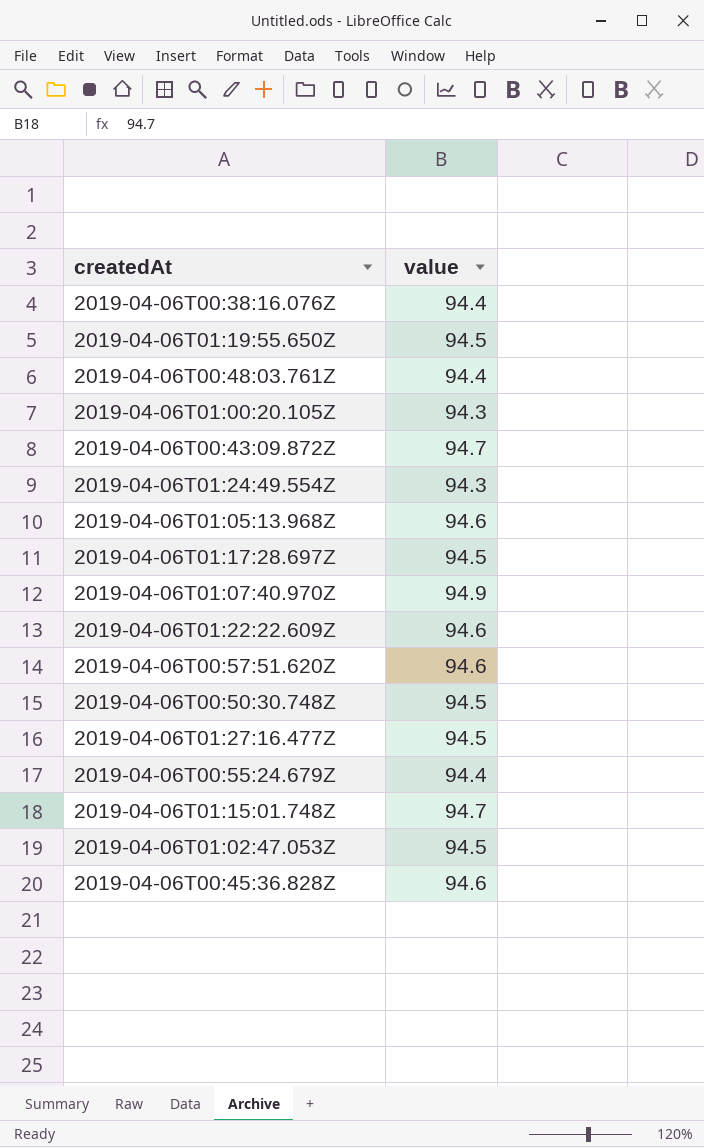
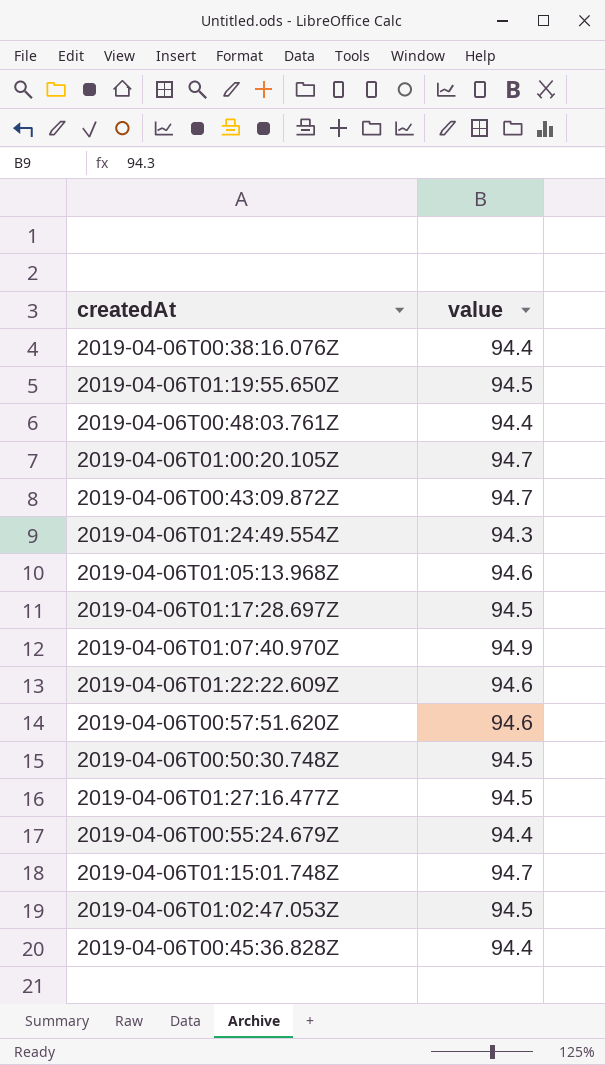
2019-04-06T01:00:20.105Z | value: 94.3 -> 94.7
2019-04-06T00:45:36.828Z | value: 94.6 -> 94.4

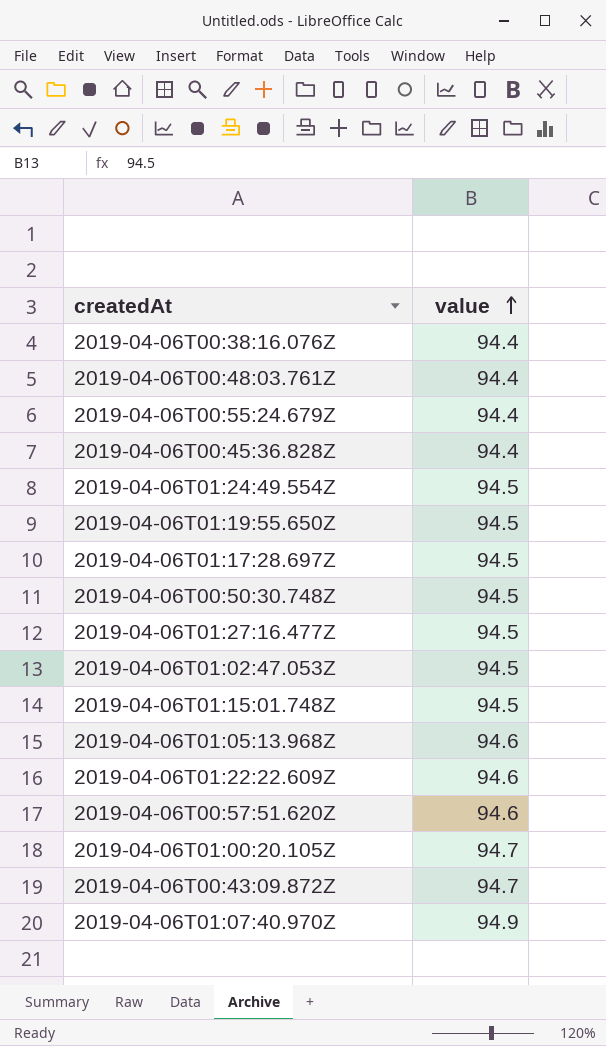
row order: none -> value ascending
2019-04-06T01:24:49.554Z | value: 94.3 -> 94.5
2019-04-06T01:15:01.748Z | value: 94.7 -> 94.5

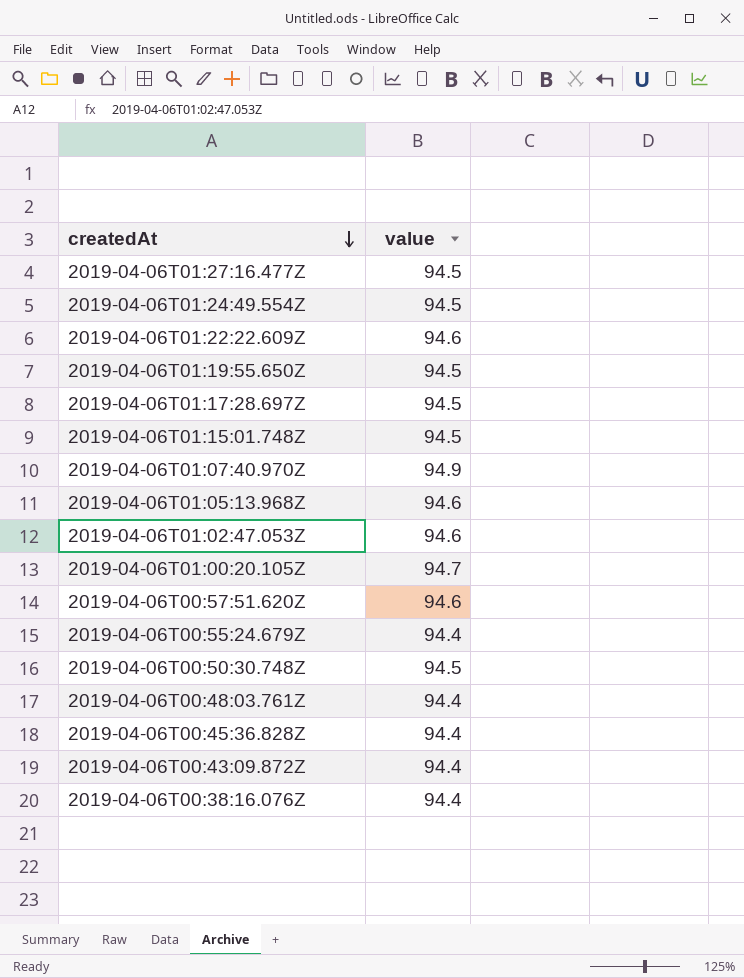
row order: value ascending -> createdAt descending
2019-04-06T01:02:47.053Z | value: 94.5 -> 94.6
2019-04-06T00:43:09.872Z | value: 94.7 -> 94.4

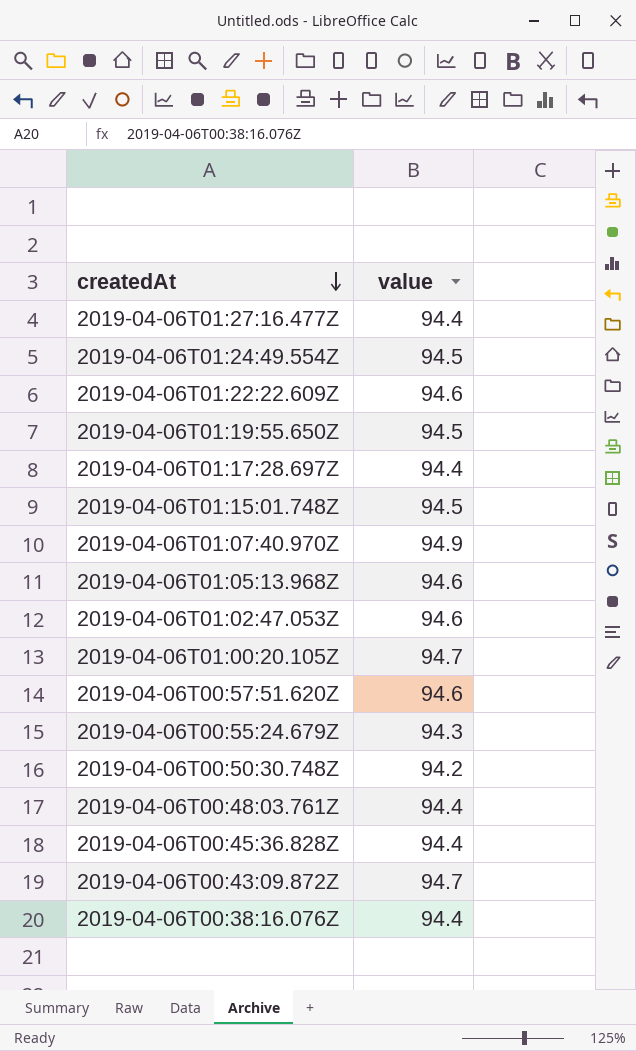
2019-04-06T01:27:16.477Z | value: 94.5 -> 94.4
2019-04-06T01:17:28.697Z | value: 94.5 -> 94.4
2019-04-06T00:55:24.679Z | value: 94.4 -> 94.3
2019-04-06T00:50:30.748Z | value: 94.5 -> 94.2
2019-04-06T00:43:09.872Z | value: 94.4 -> 94.7

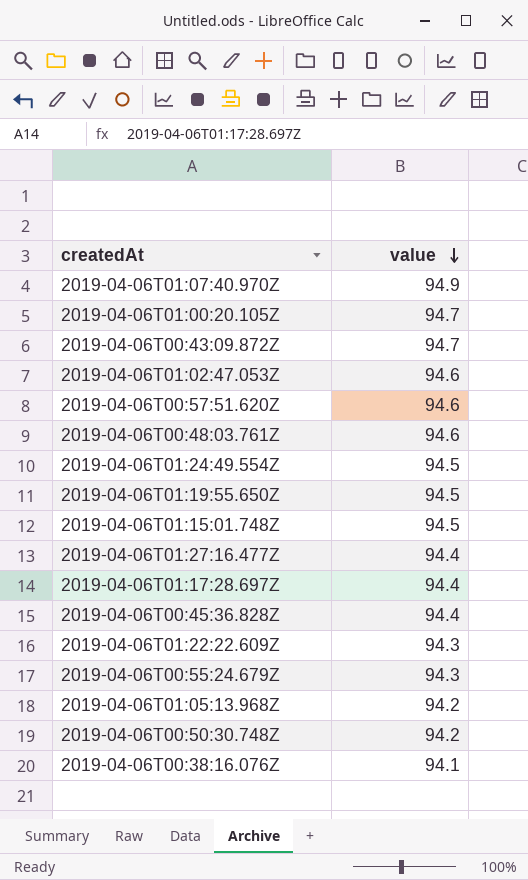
row order: createdAt descending -> value descending
2019-04-06T00:48:03.761Z | value: 94.4 -> 94.6
2019-04-06T01:22:22.609Z | value: 94.6 -> 94.3
2019-04-06T01:05:13.968Z | value: 94.6 -> 94.2
2019-04-06T00:38:16.076Z | value: 94.4 -> 94.1

